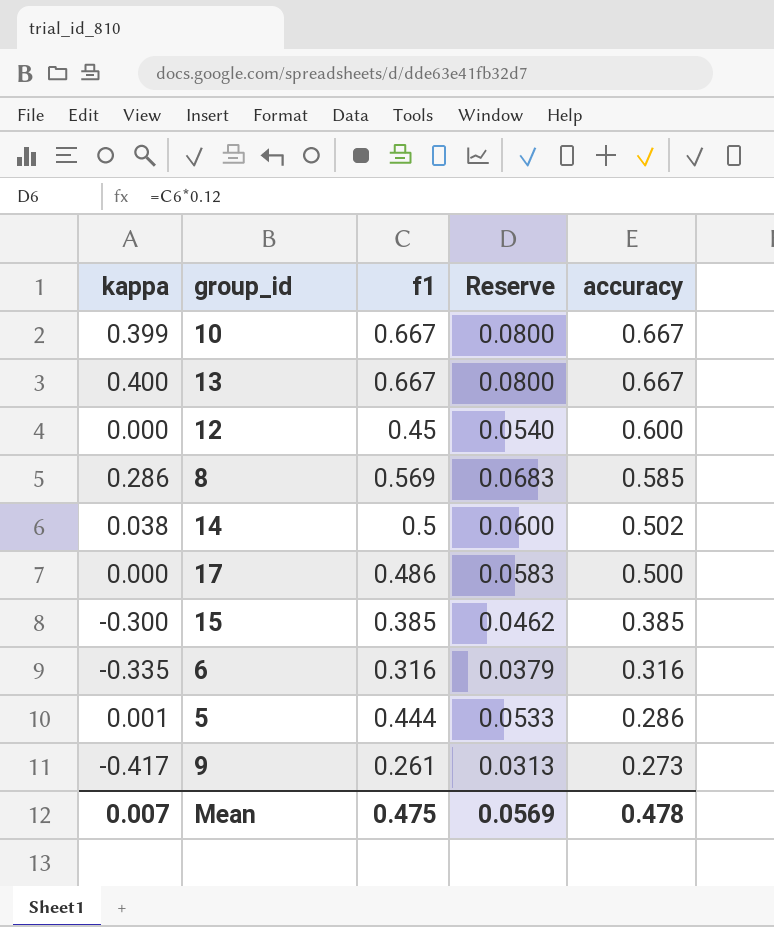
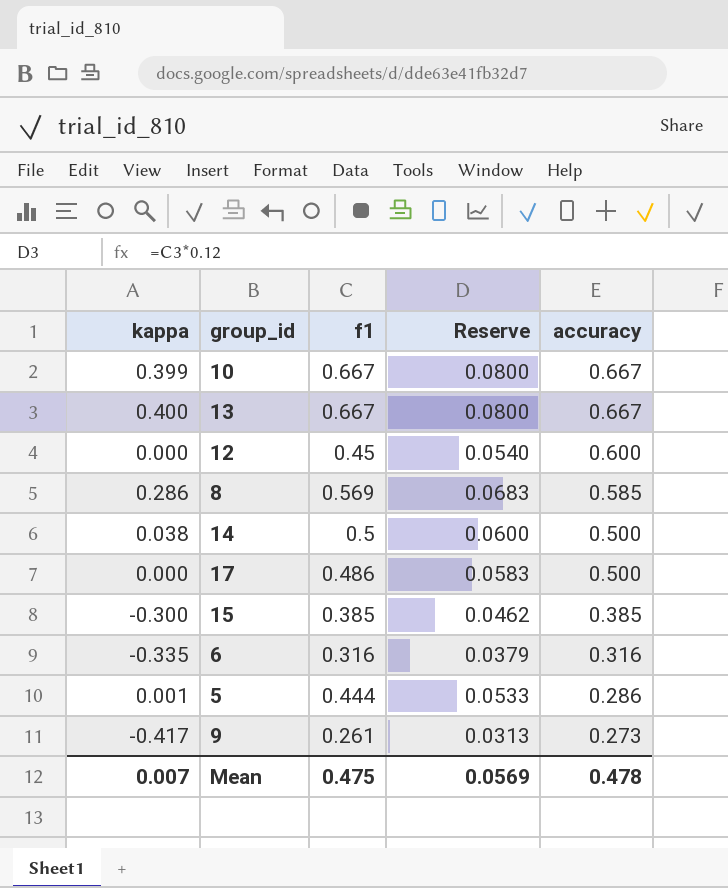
14 | accuracy: 0.502 -> 0.500

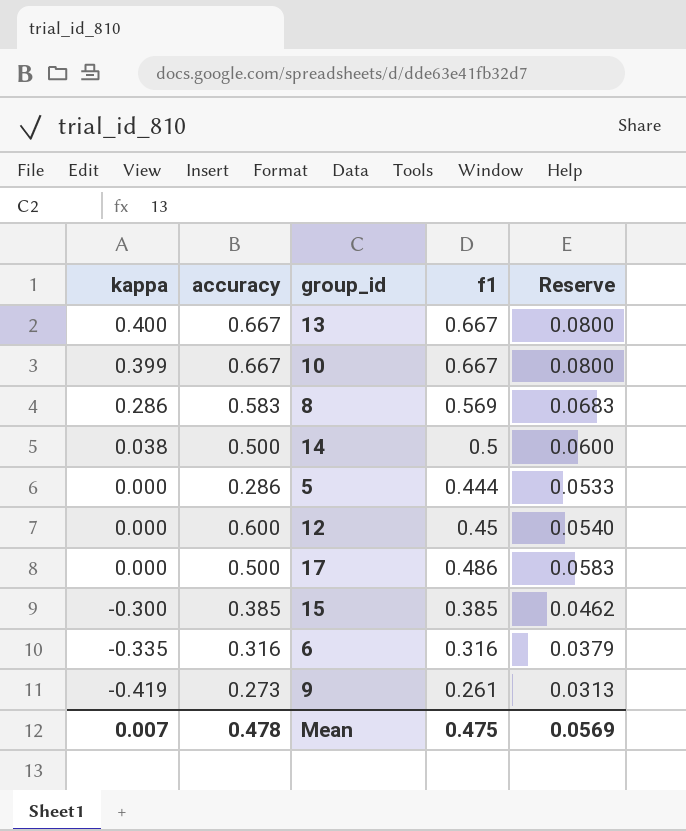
row order: accuracy descending -> kappa descending
column accuracy | position: 5 -> 2
8 | accuracy: 0.585 -> 0.583
5 | kappa: 0.001 -> 0.000
9 | kappa: -0.417 -> -0.419

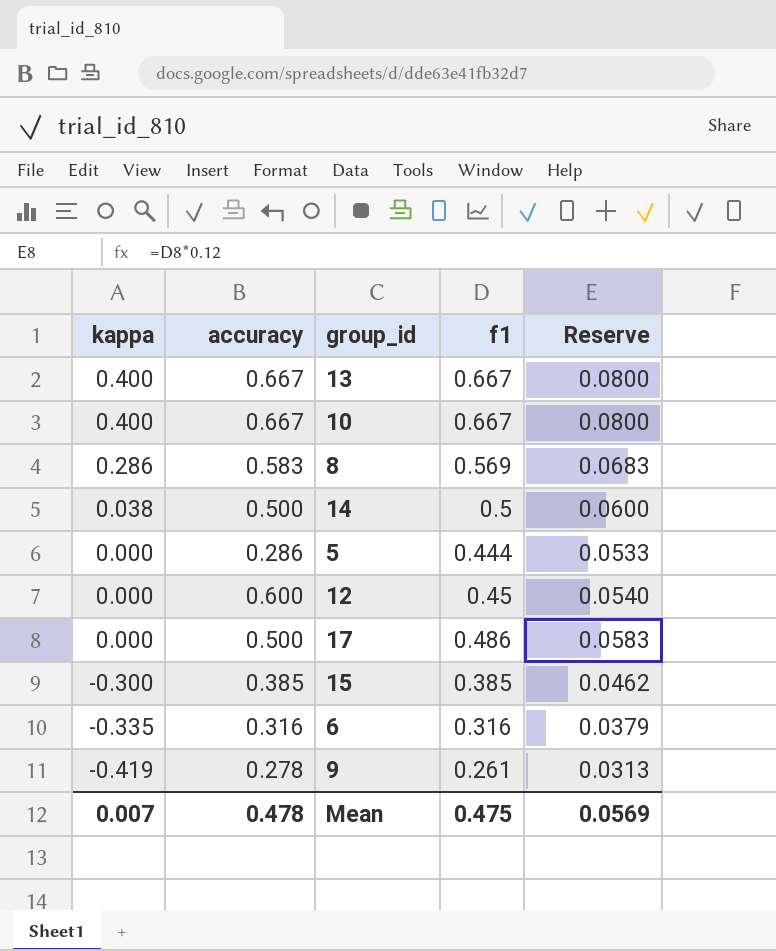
10 | kappa: 0.399 -> 0.400
9 | accuracy: 0.273 -> 0.278

